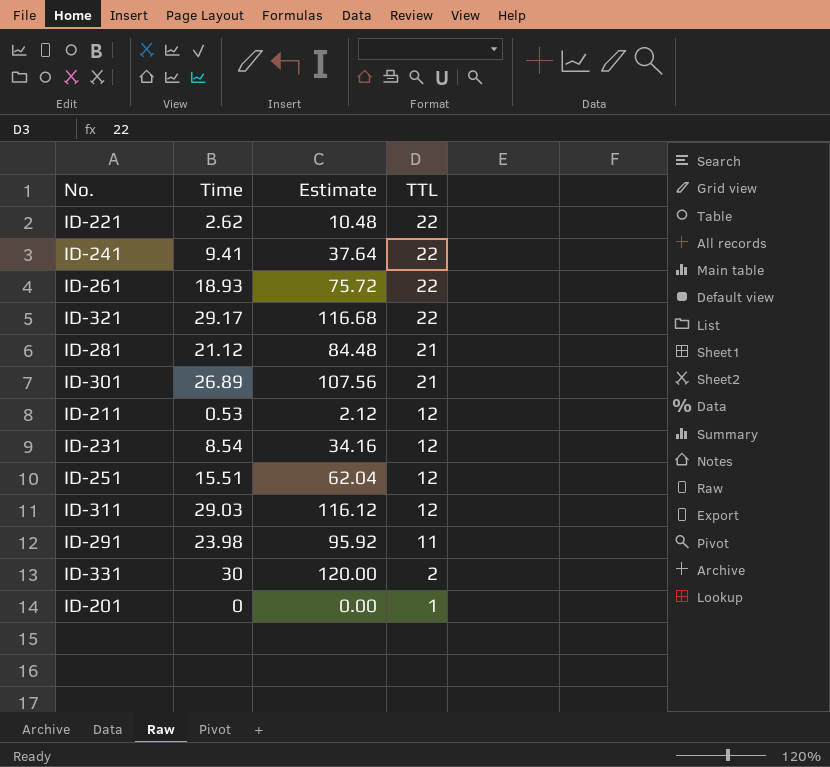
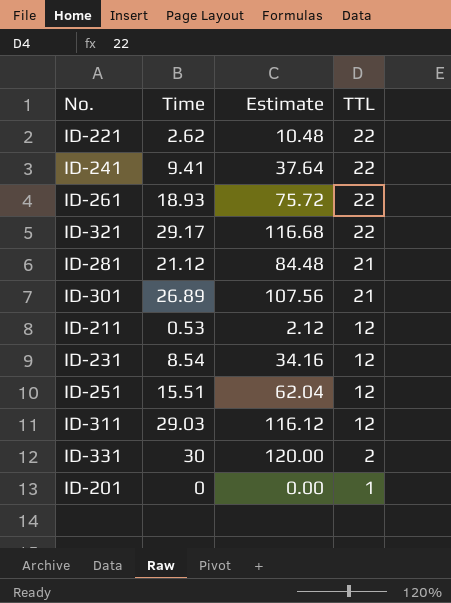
row ID-291: 23.98 | 95.92 | 11 -> none

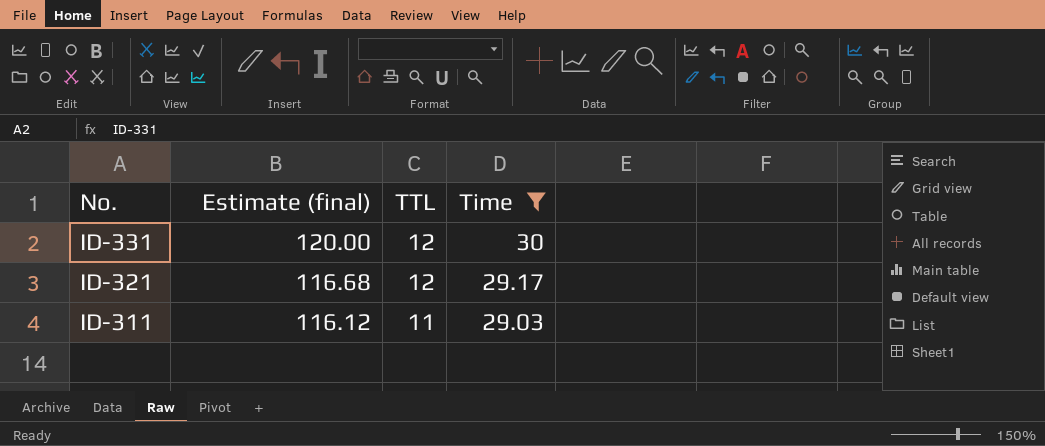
filter: none -> Time >= 29.03
row order: TTL descending -> No. descending
column name: Estimate -> Estimate (final)
column Time | position: 2 -> 4
ID-331 | TTL: 2 -> 12
ID-321 | TTL: 22 -> 12
ID-311 | TTL: 12 -> 11

